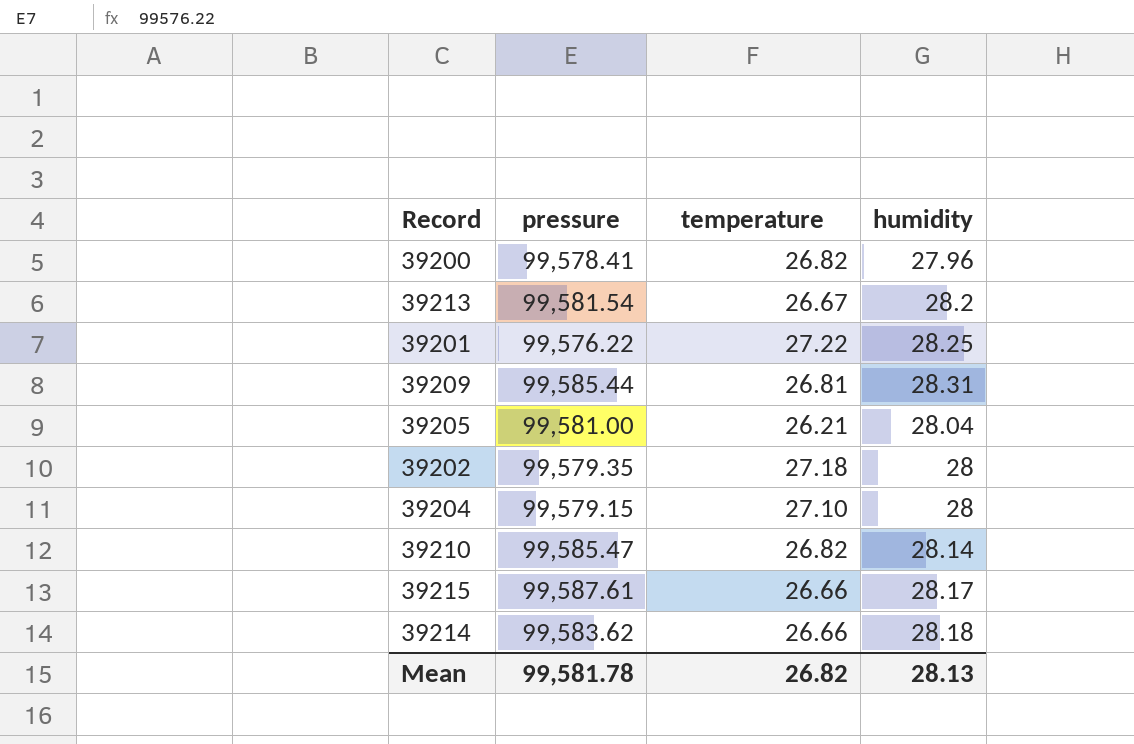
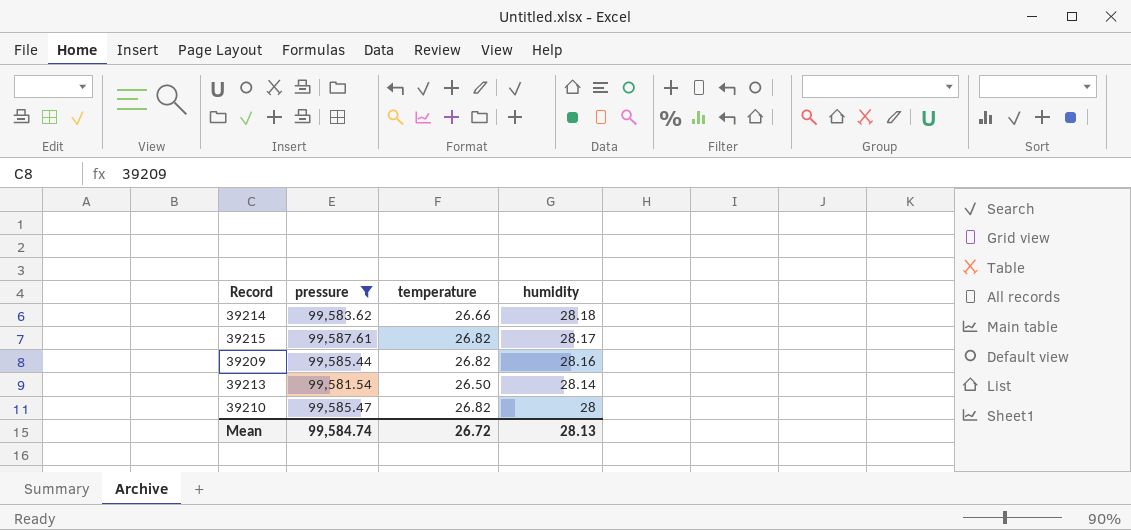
filter: none -> pressure >= 99,581.54
row order: none -> humidity descending
39215 | temperature: 26.66 -> 26.82
39209 | temperature: 26.81 -> 26.82
39209 | humidity: 28.31 -> 28.16
39213 | temperature: 26.67 -> 26.50
39213 | humidity: 28.2 -> 28.14
39210 | humidity: 28.14 -> 28
Mean | pressure: 99,581.78 -> 99,584.74
Mean | temperature: 26.82 -> 26.72

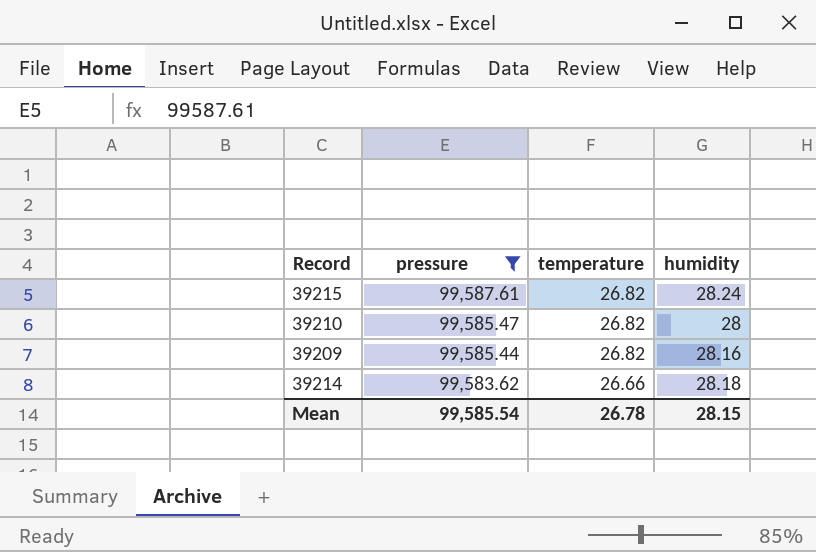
row order: humidity descending -> pressure descending
row 39213: 99,581.54 | 26.50 | 28.14 -> none
39215 | humidity: 28.17 -> 28.24
Mean | pressure: 99,584.74 -> 99,585.54
Mean | temperature: 26.72 -> 26.78
Mean | humidity: 28.13 -> 28.15

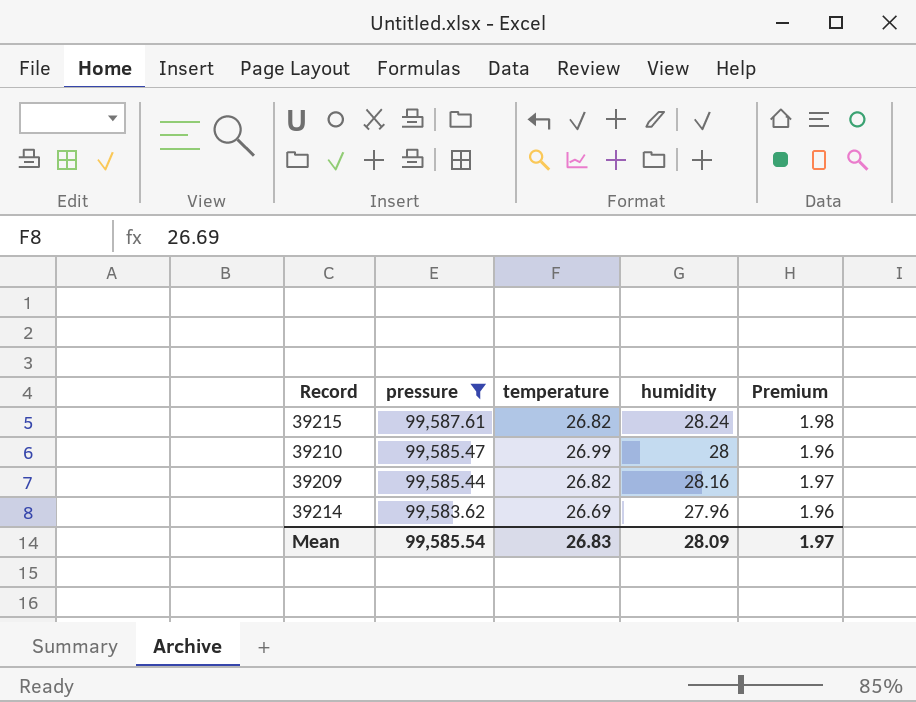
column Premium | formula: none -> [humidity] * 0.07
39210 | temperature: 26.82 -> 26.99
39214 | temperature: 26.66 -> 26.69
39214 | humidity: 28.18 -> 27.96
Mean | temperature: 26.78 -> 26.83
Mean | humidity: 28.15 -> 28.09

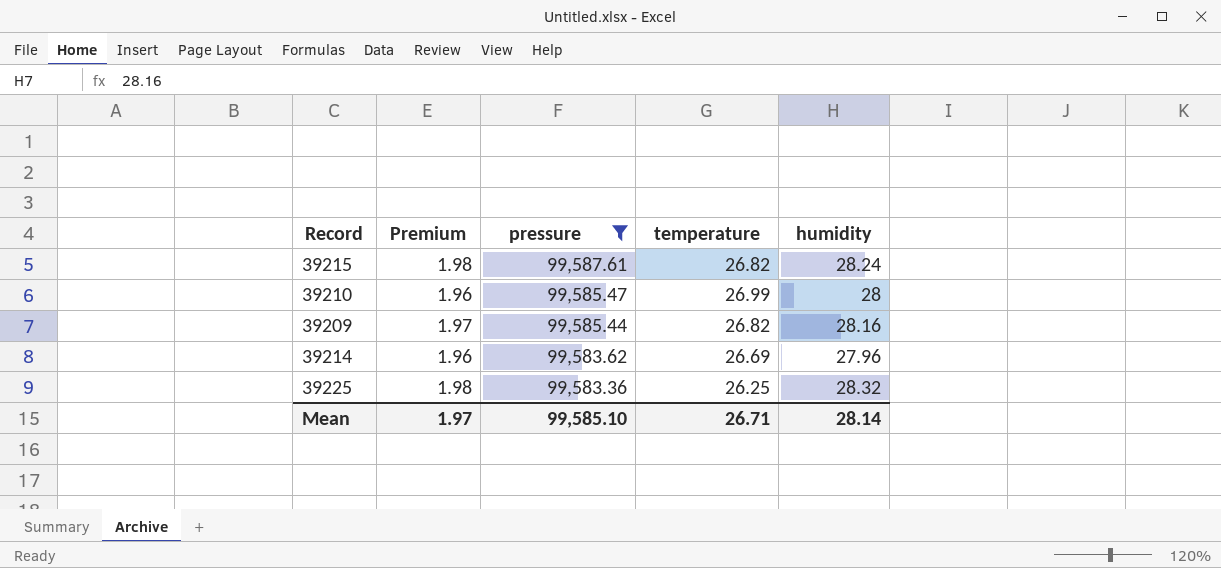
column Premium | position: 5 -> 2
row 39225: none -> 1.98 | 99,583.36 | 26.25 | 28.32
Mean | pressure: 99,585.54 -> 99,585.10
Mean | temperature: 26.83 -> 26.71
Mean | humidity: 28.09 -> 28.14

